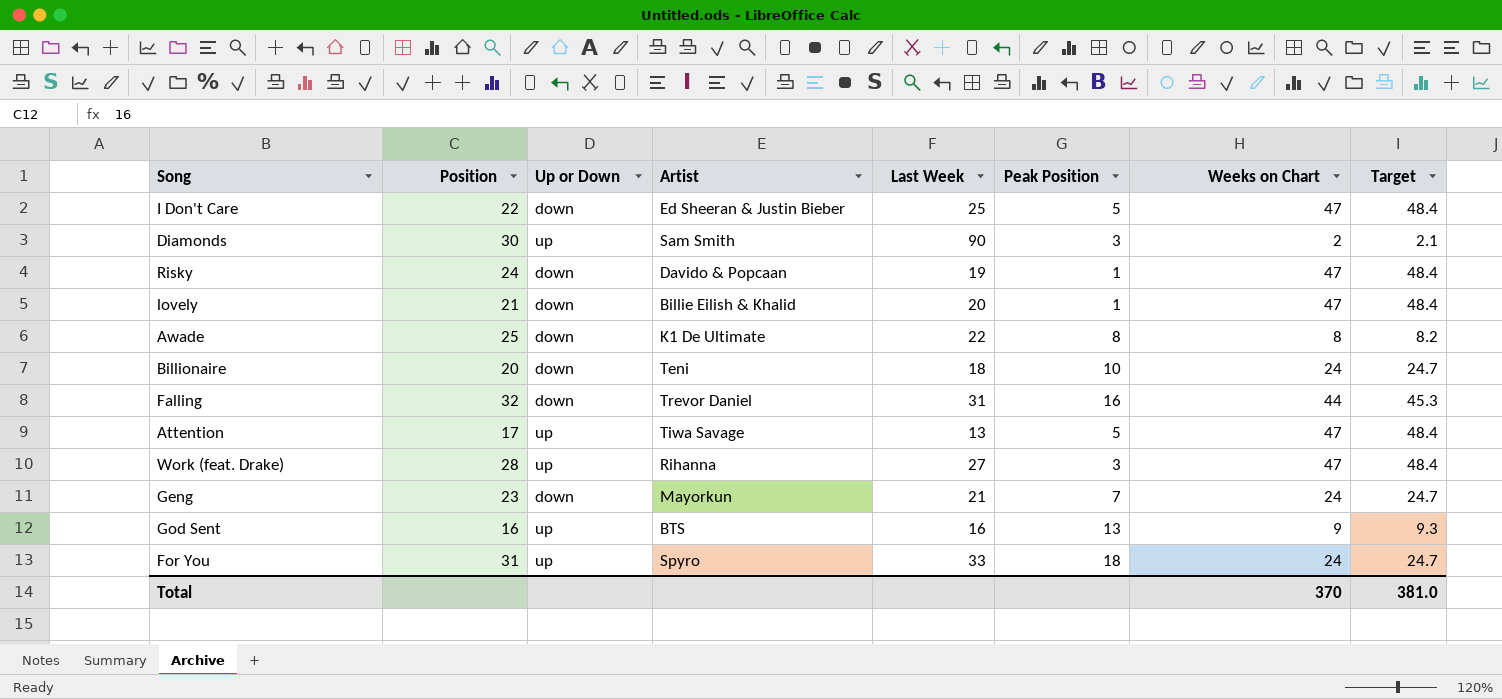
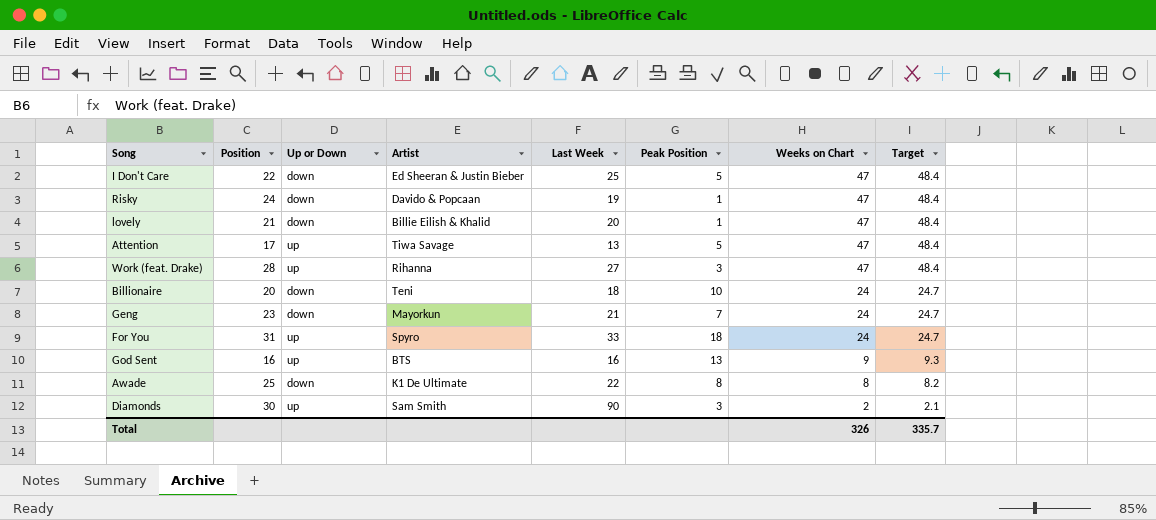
row order: none -> Weeks on Chart descending
row Falling: 32 | down | Trevor Daniel | 31 | 16 | 44 | 45.3 -> none
Total | Weeks on Chart: 370 -> 326
Total | Target: 381.0 -> 335.7

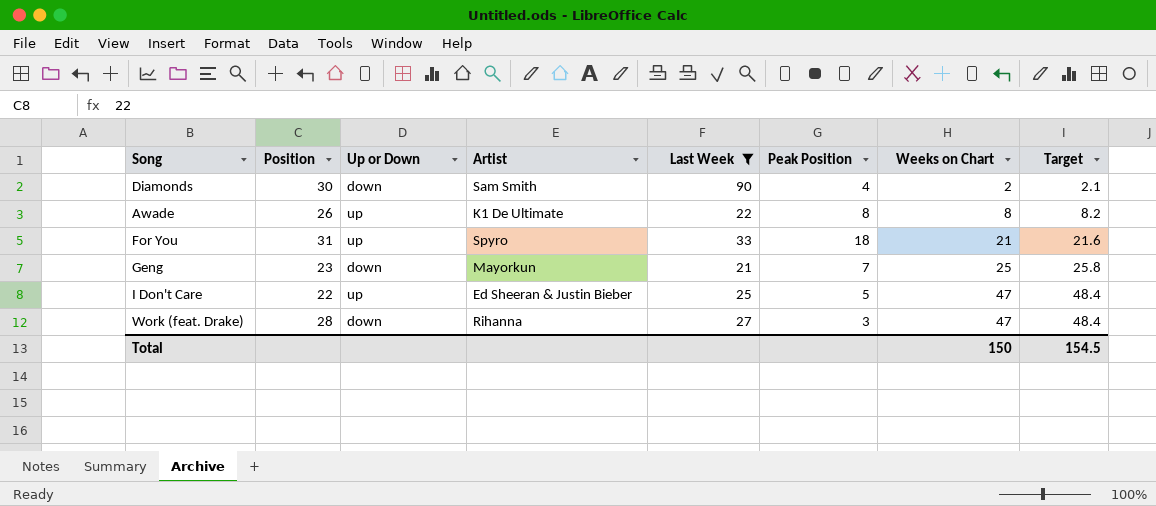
filter: none -> Last Week >= 21
row order: Weeks on Chart descending -> Weeks on Chart ascending
Diamonds | Up or Down: up -> down
Diamonds | Peak Position: 3 -> 4
Awade | Position: 25 -> 26
Awade | Up or Down: down -> up
For You | Weeks on Chart: 24 -> 21
For You | Target: 24.7 -> 21.6
Geng | Weeks on Chart: 24 -> 25
Geng | Target: 24.7 -> 25.8
I Don't Care | Up or Down: down -> up
Work (feat. Drake) | Up or Down: up -> down
Total | Weeks on Chart: 326 -> 150
Total | Target: 335.7 -> 154.5

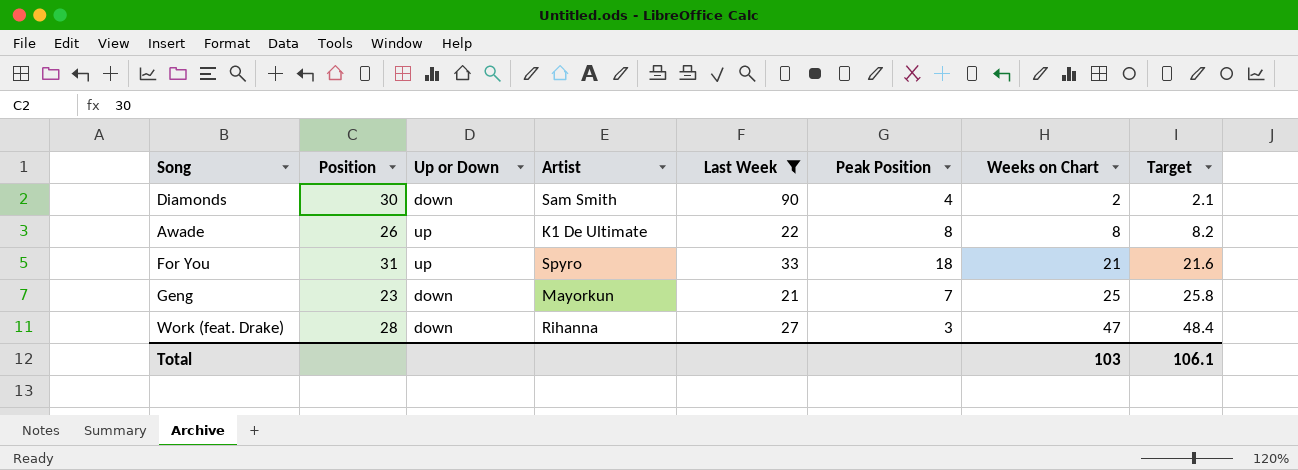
row I Don't Care: 22 | up | Ed Sheeran & Justin Bieber | 25 | 5 | 47 | 48.4 -> none
Total | Weeks on Chart: 150 -> 103
Total | Target: 154.5 -> 106.1

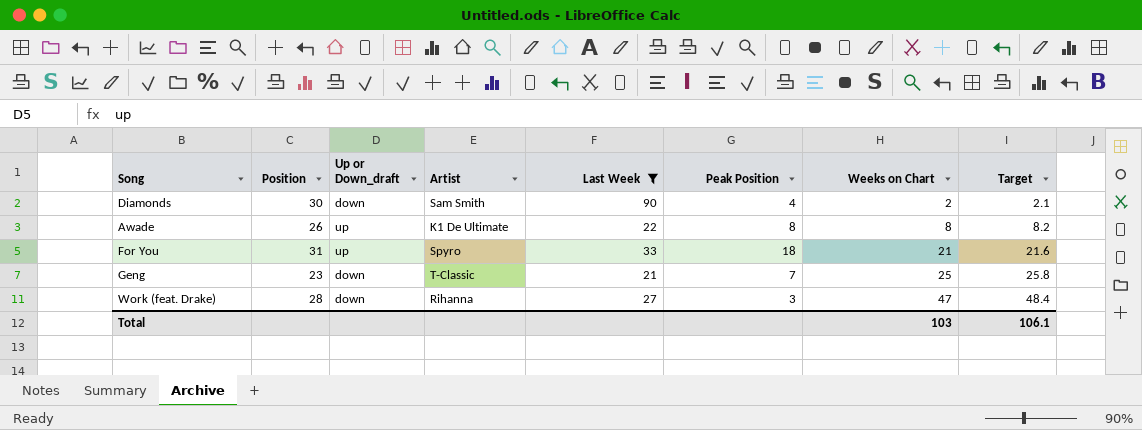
column name: Up or Down -> Up or Down_draft
Geng | Artist: Mayorkun -> T-Classic

